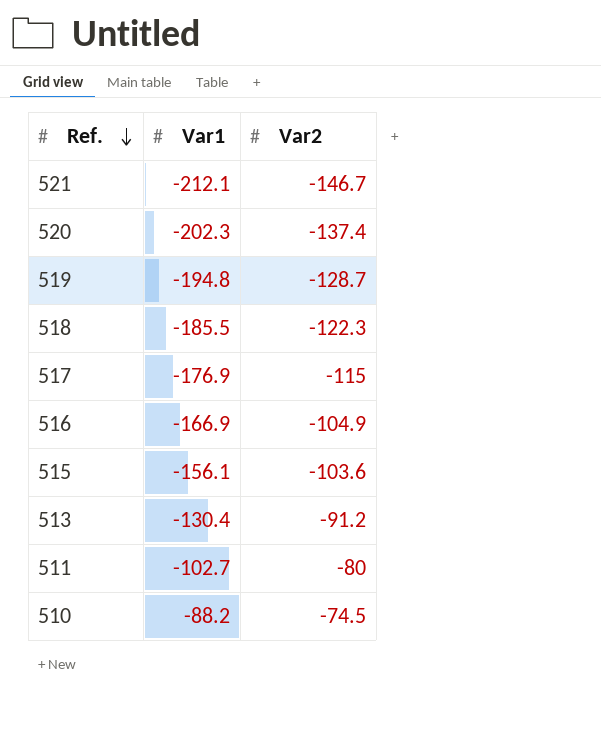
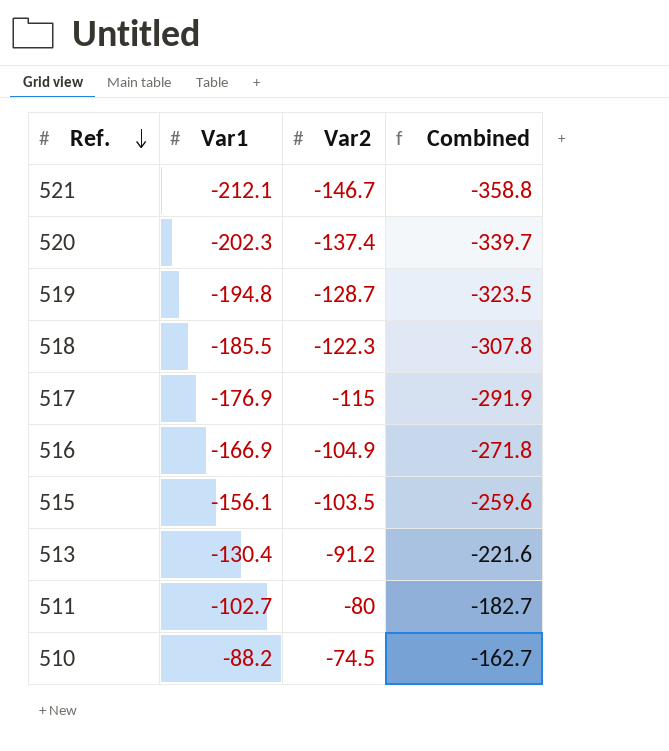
column Combined | formula: none -> [Var1] + [Var2]
515 | Var2: -103.6 -> -103.5

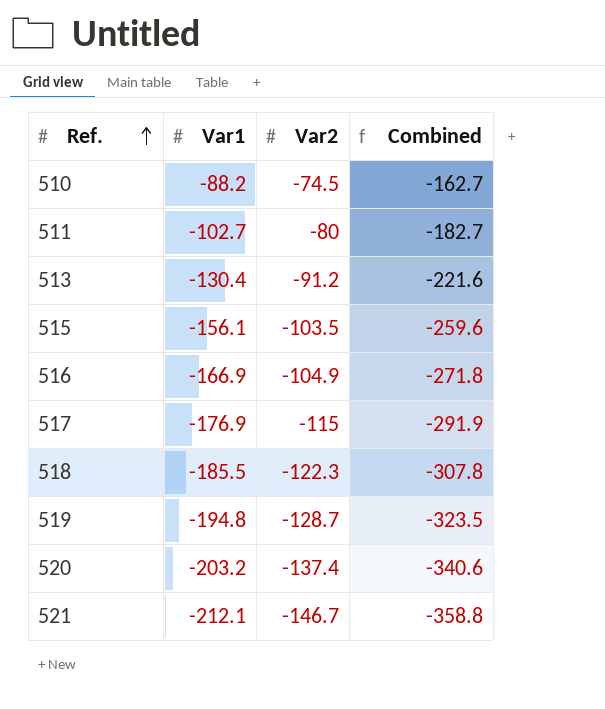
row order: Ref. descending -> Ref. ascending
520 | Var1: -202.3 -> -203.2
520 | Combined: -339.7 -> -340.6

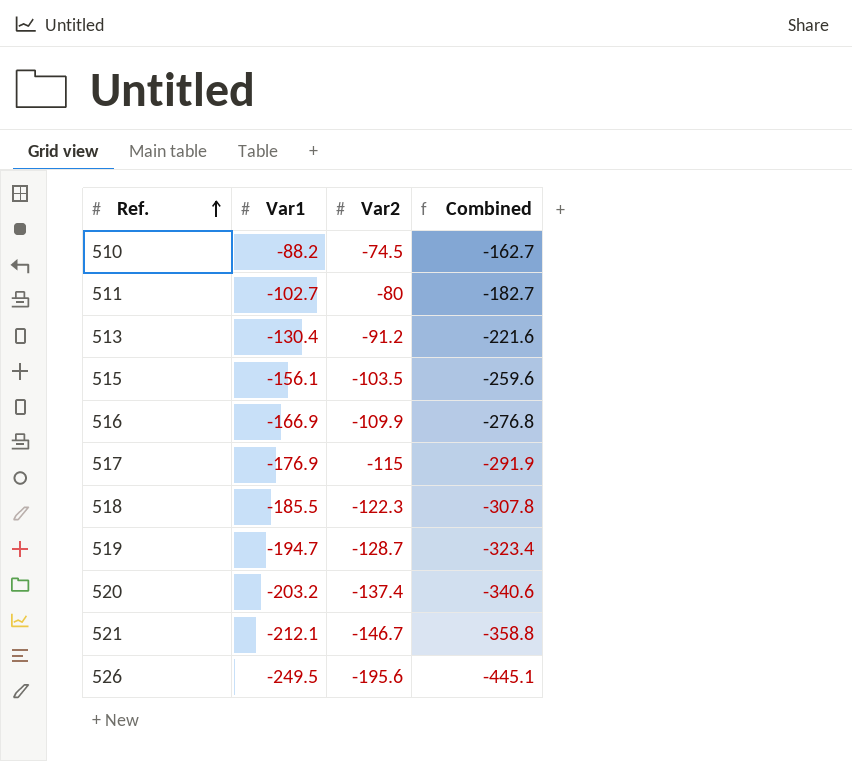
516 | Var2: -104.9 -> -109.9
516 | Combined: -271.8 -> -276.8
519 | Var1: -194.8 -> -194.7
519 | Combined: -323.5 -> -323.4
row 526: none -> -249.5 | -195.6 | -445.1

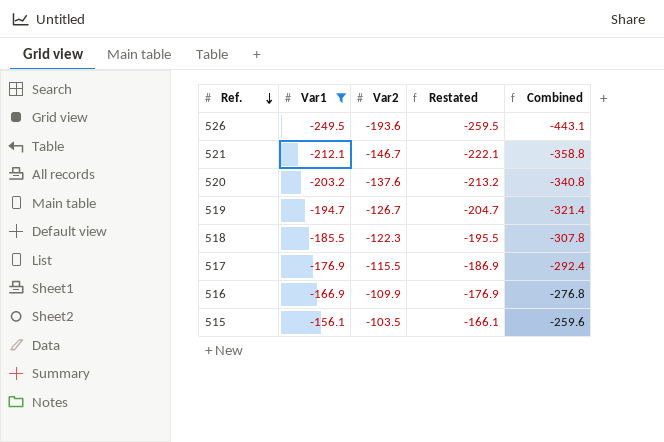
filter: none -> Var1 <= -156.1
row order: Ref. ascending -> Ref. descending
column Restated | formula: none -> [Var1] - 10
526 | Var2: -195.6 -> -193.6
526 | Combined: -445.1 -> -443.1
520 | Var2: -137.4 -> -137.6
520 | Combined: -340.6 -> -340.8
519 | Var2: -128.7 -> -126.7
519 | Combined: -323.4 -> -321.4
517 | Var2: -115 -> -115.5
517 | Combined: -291.9 -> -292.4

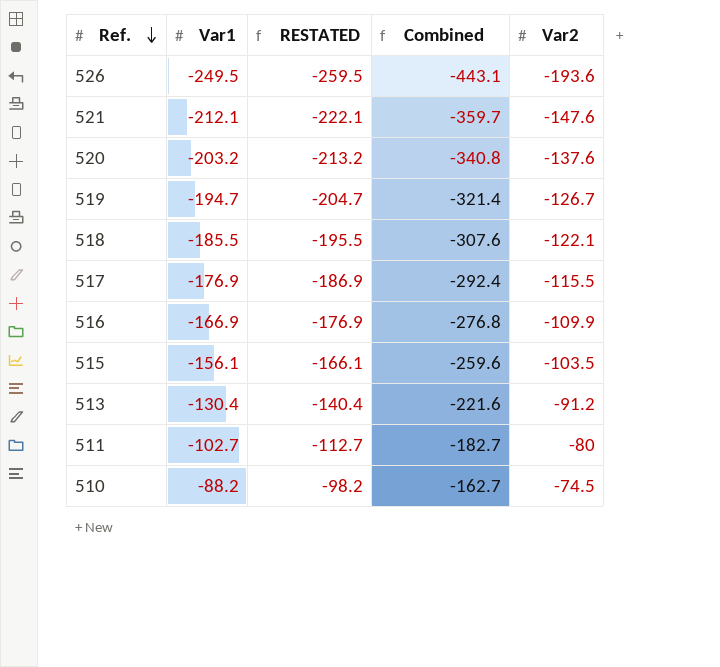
filter: Var1 <= -156.1 -> none
column name: Restated -> RESTATED
column Var2 | position: 3 -> 5
521 | Combined: -358.8 -> -359.7
521 | Var2: -146.7 -> -147.6
518 | Combined: -307.8 -> -307.6
518 | Var2: -122.3 -> -122.1

